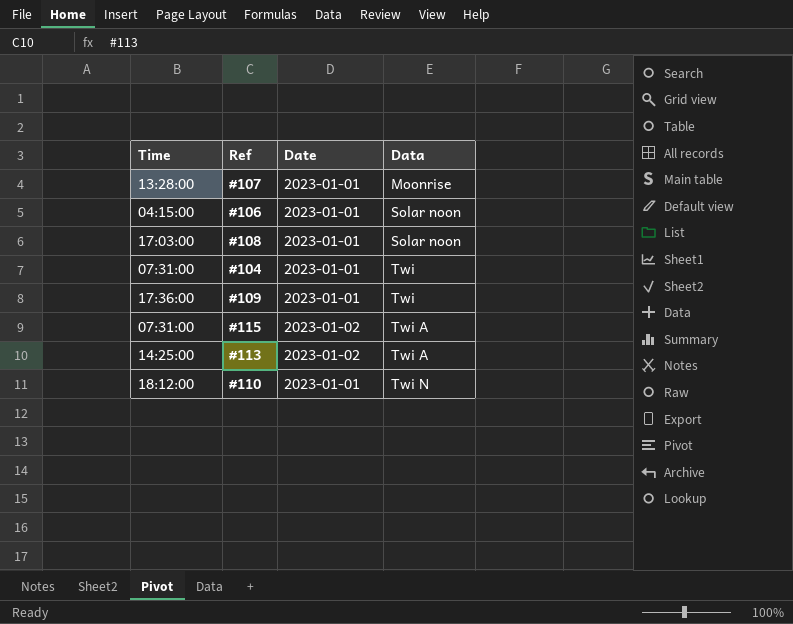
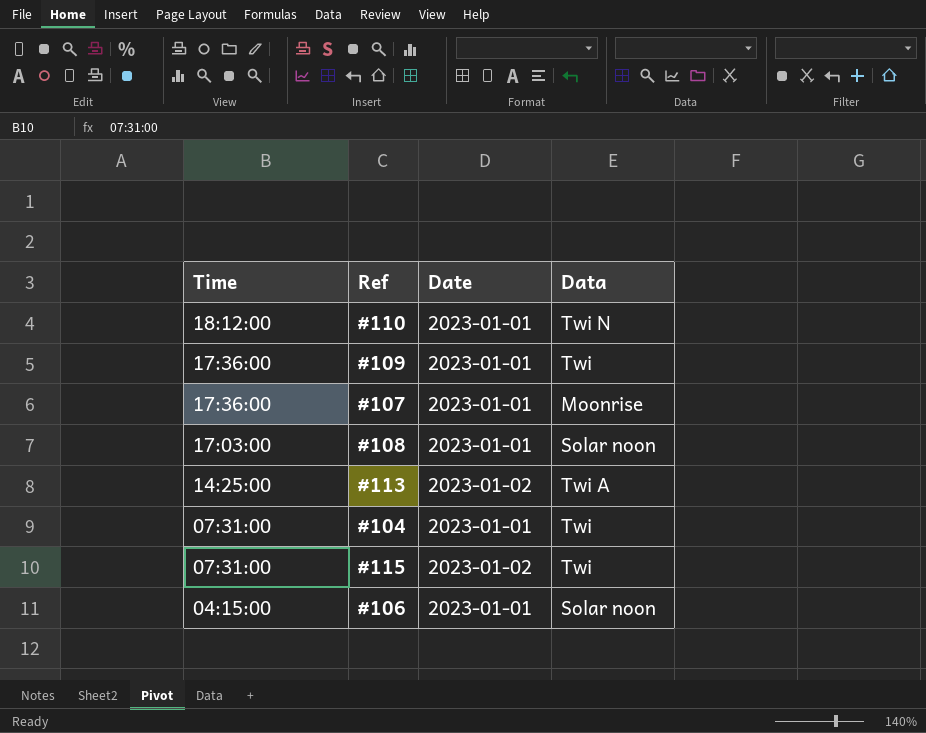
row order: Data ascending -> Time descending
#107 | Time: 13:28:00 -> 17:36:00
#115 | Data: Twi A -> Twi

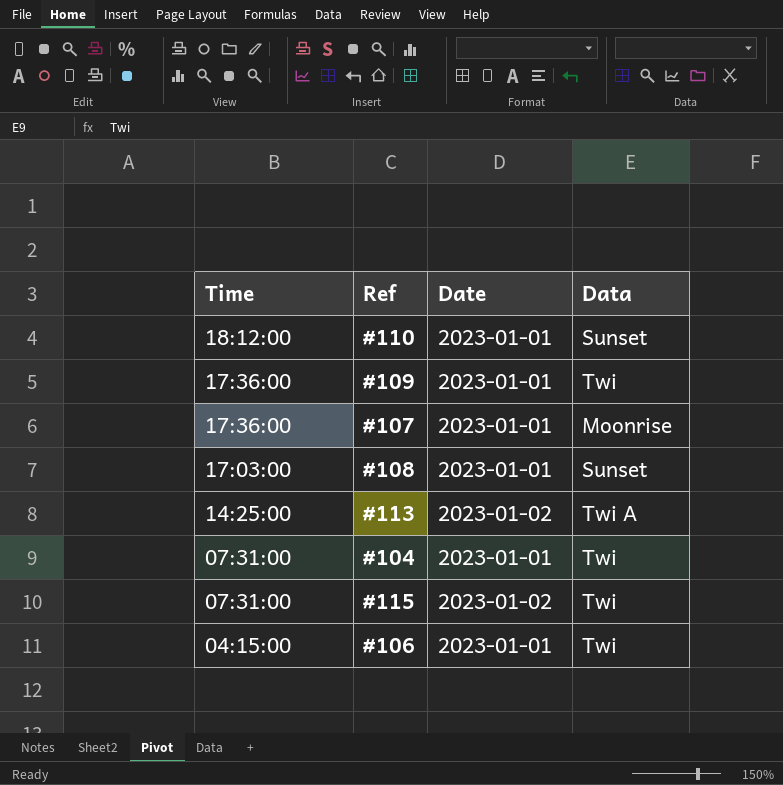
#110 | Data: Twi N -> Sunset
#108 | Data: Solar noon -> Sunset
#106 | Data: Solar noon -> Twi

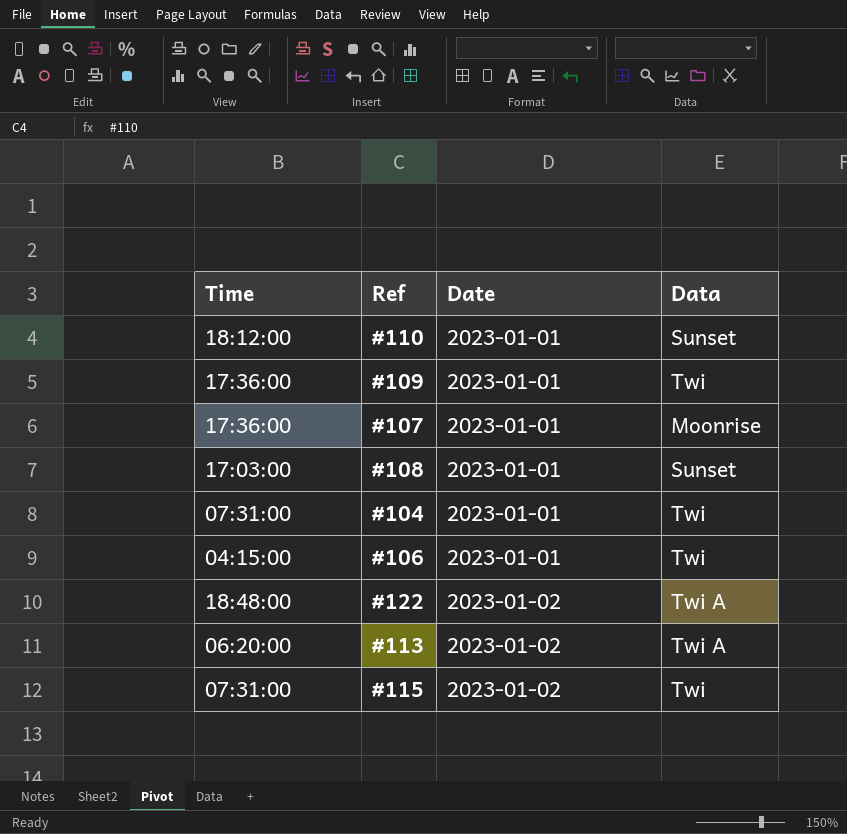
row order: Time descending -> Date ascending
row #122: none -> 18:48:00 | 2023-01-02 | Twi A
#113 | Time: 14:25:00 -> 06:20:00

